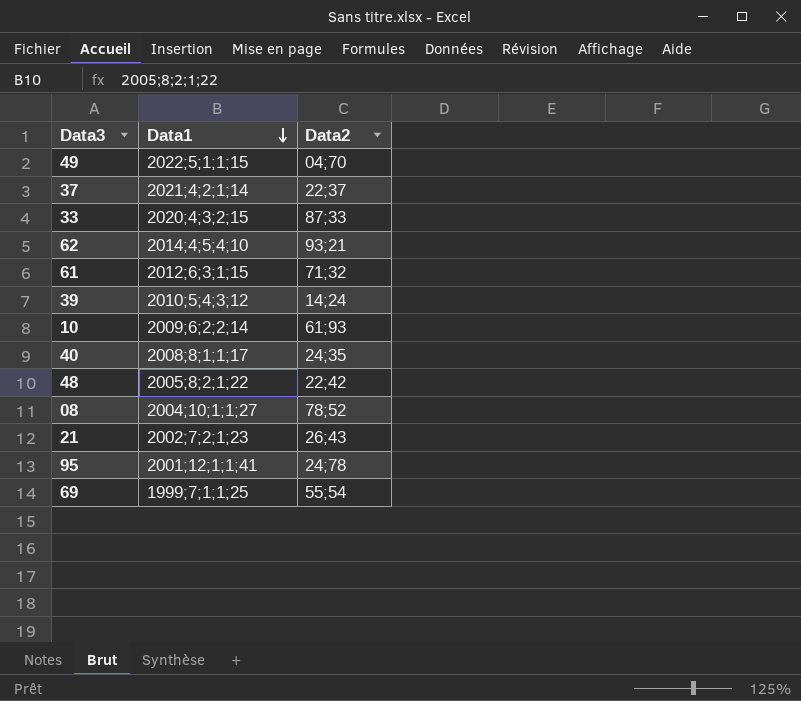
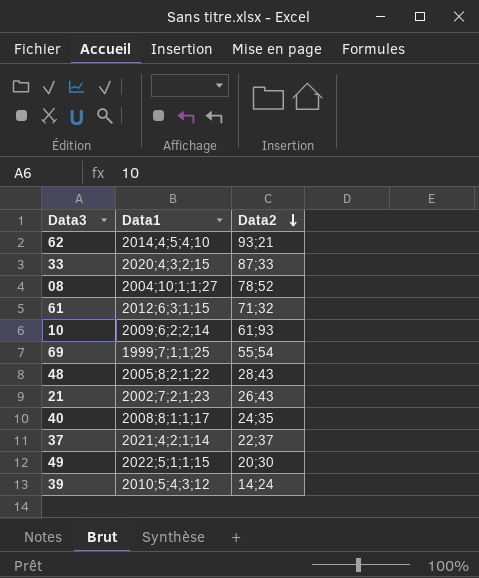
row order: Data1 descending -> Data2 descending
row 95: 2001;12;1;1;41 | 24;78 -> none
48 | Data2: 22;42 -> 28;43
49 | Data2: 04;70 -> 20;30

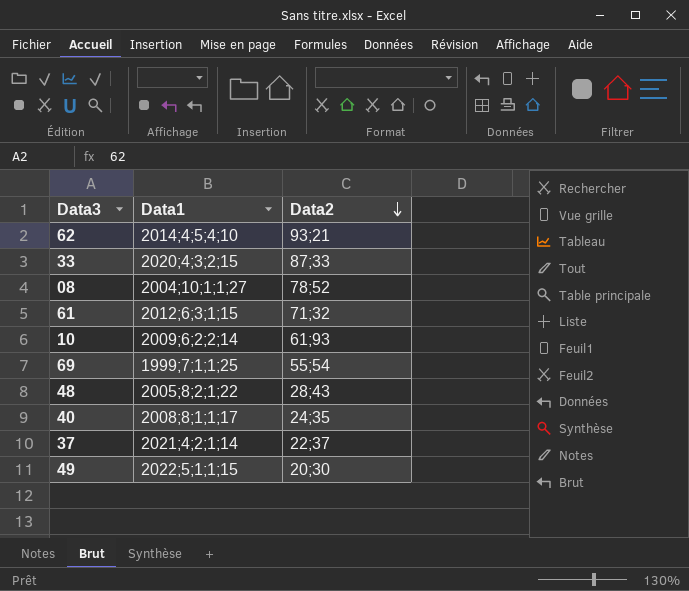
row 21: 2002;7;2;1;23 | 26;43 -> none
row 39: 2010;5;4;3;12 | 14;24 -> none

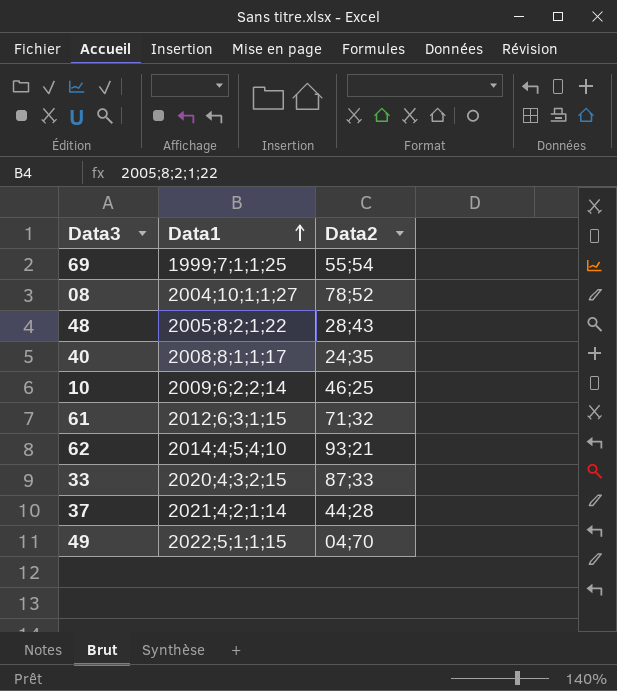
row order: Data2 descending -> Data1 ascending
10 | Data2: 61;93 -> 46;25
37 | Data2: 22;37 -> 44;28
49 | Data2: 20;30 -> 04;70

